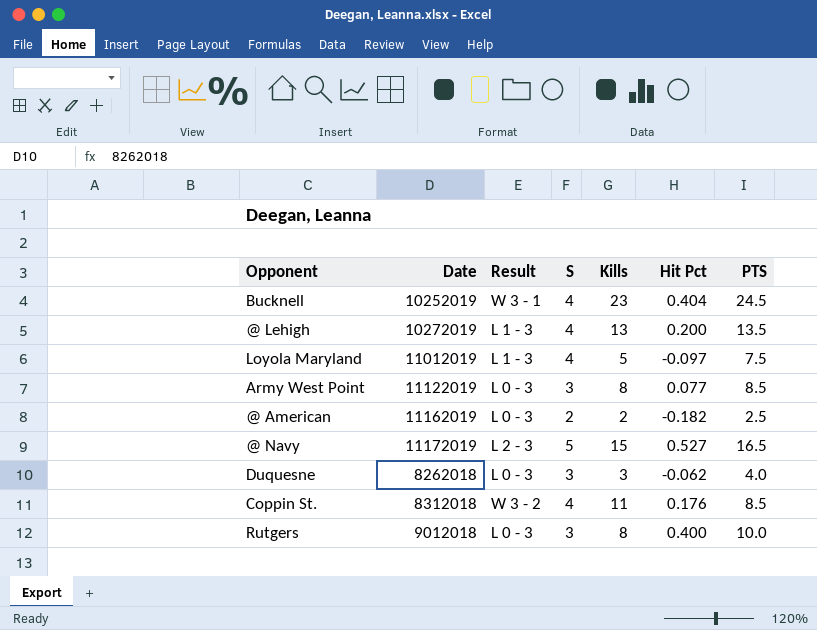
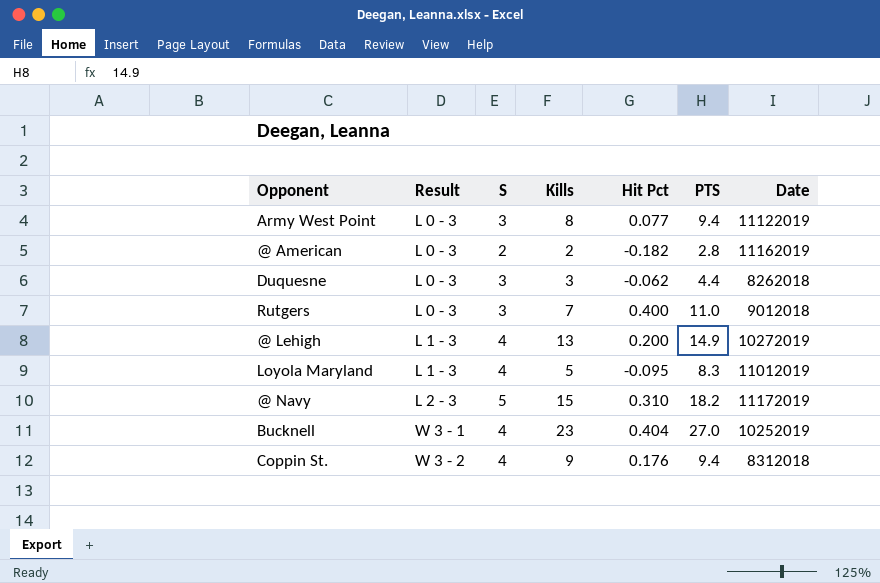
row order: none -> Result ascending
column Date | position: 2 -> 7
Army West Point | PTS: 8.5 -> 9.4
@ American | PTS: 2.5 -> 2.8
Duquesne | PTS: 4.0 -> 4.4
Rutgers | Kills: 8 -> 7
Rutgers | PTS: 10.0 -> 11.0
@ Lehigh | PTS: 13.5 -> 14.9
Loyola Maryland | Hit Pct: -0.097 -> -0.095
Loyola Maryland | PTS: 7.5 -> 8.3
@ Navy | Hit Pct: 0.527 -> 0.310
@ Navy | PTS: 16.5 -> 18.2
Bucknell | PTS: 24.5 -> 27.0
Coppin St. | Kills: 11 -> 9
Coppin St. | PTS: 8.5 -> 9.4

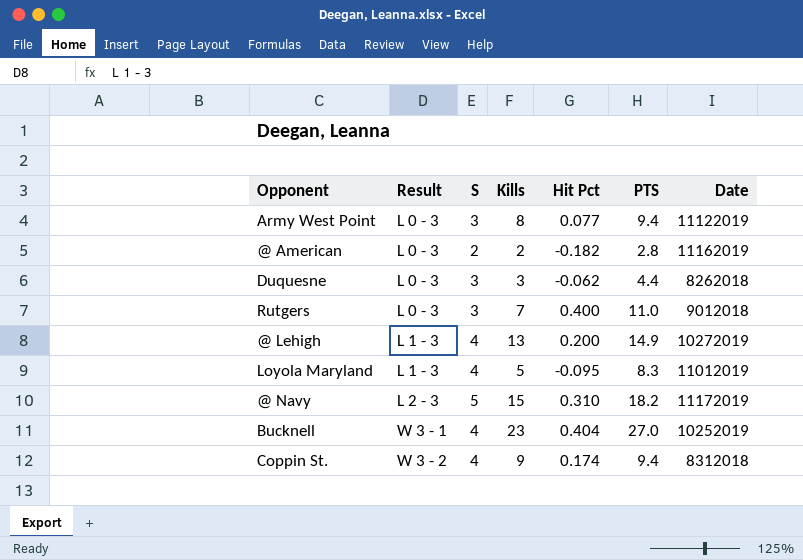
Coppin St. | Hit Pct: 0.176 -> 0.174

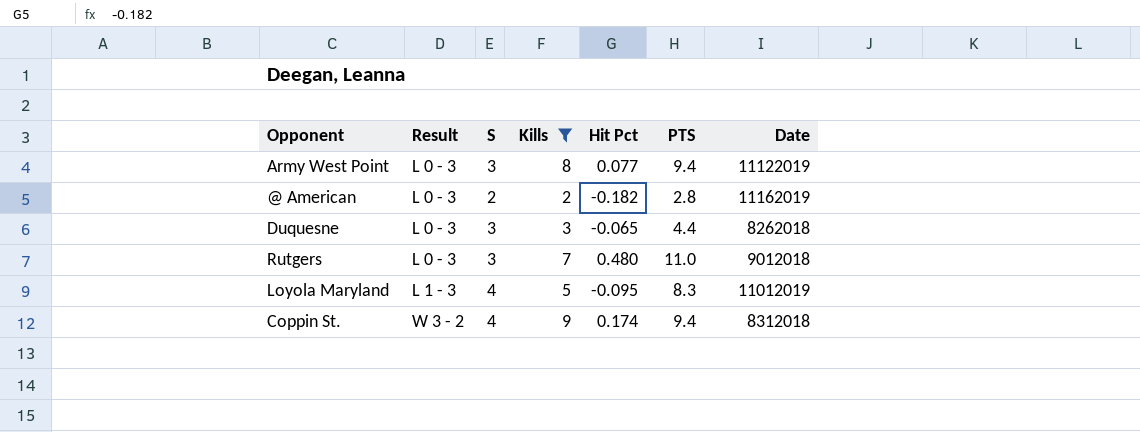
filter: none -> Kills <= 9
Duquesne | Hit Pct: -0.062 -> -0.065
Rutgers | Hit Pct: 0.400 -> 0.480

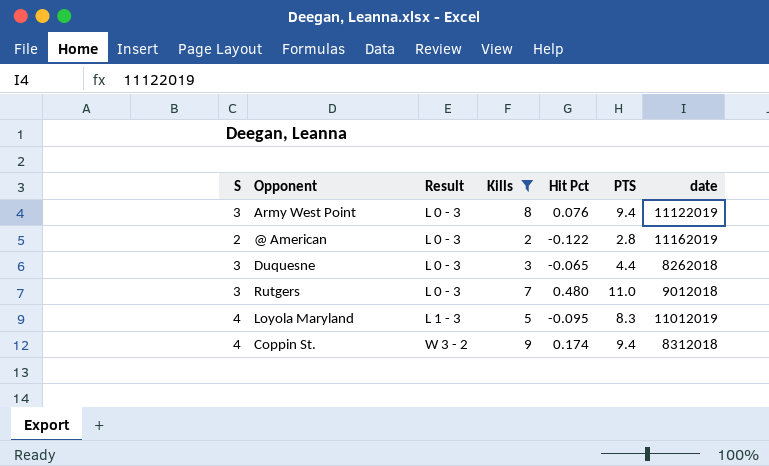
column S | position: 3 -> 1
column name: Date -> date
Army West Point | Hit Pct: 0.077 -> 0.076
@ American | Hit Pct: -0.182 -> -0.122

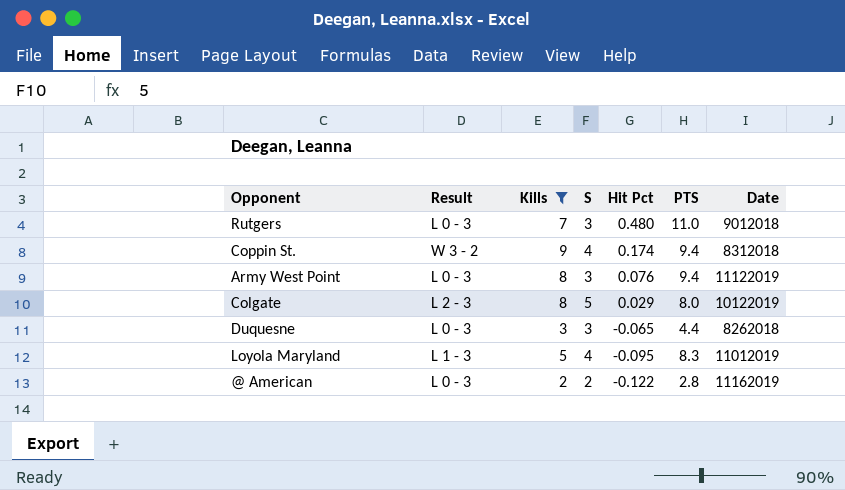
row order: Result ascending -> Hit Pct descending
column S | position: 1 -> 4
column name: date -> Date
row Colgate: none -> L 2 - 3 | 8 | 5 | 0.029 | 8.0 | 10122019

